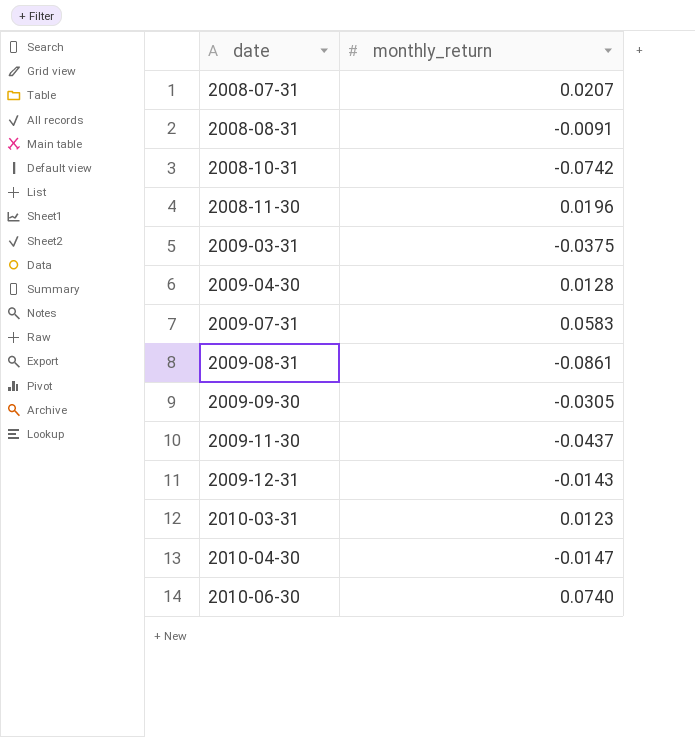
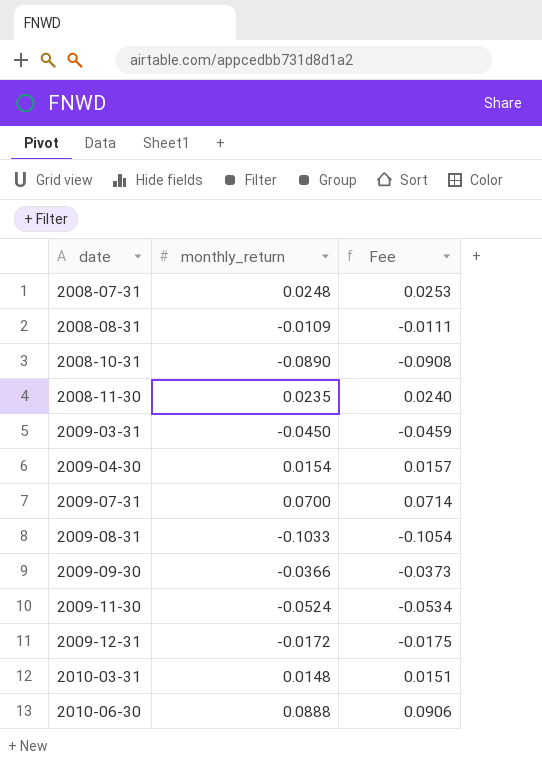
column Fee | formula: none -> [monthly_return] * 1.02
row 2010-04-30: -0.0147 -> none
2008-07-31 | monthly_return: 0.0207 -> 0.0248
2008-08-31 | monthly_return: -0.0091 -> -0.0109
2008-10-31 | monthly_return: -0.0742 -> -0.0890
2008-11-30 | monthly_return: 0.0196 -> 0.0235
2009-03-31 | monthly_return: -0.0375 -> -0.0450
2009-04-30 | monthly_return: 0.0128 -> 0.0154
2009-07-31 | monthly_return: 0.0583 -> 0.0700
2009-08-31 | monthly_return: -0.0861 -> -0.1033
2009-09-30 | monthly_return: -0.0305 -> -0.0366
2009-11-30 | monthly_return: -0.0437 -> -0.0524
2009-12-31 | monthly_return: -0.0143 -> -0.0172
2010-03-31 | monthly_return: 0.0123 -> 0.0148
2010-06-30 | monthly_return: 0.0740 -> 0.0888

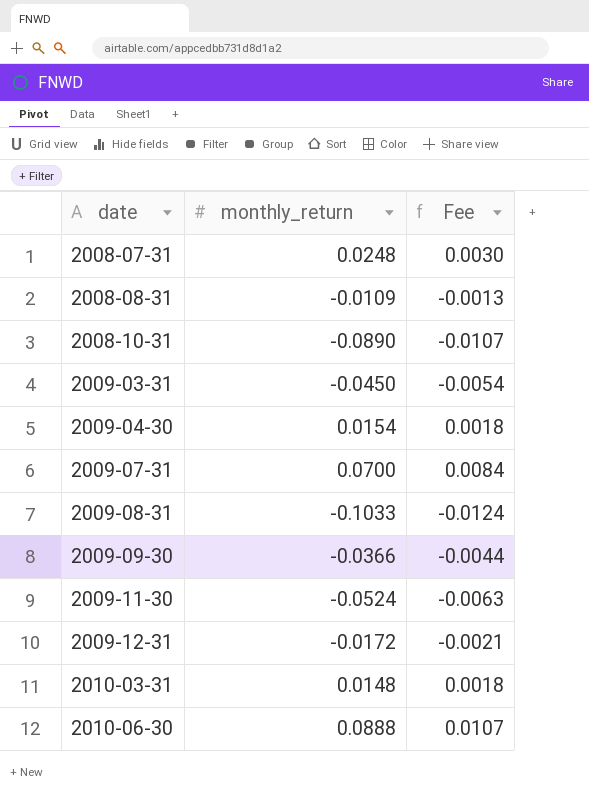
column Fee | formula: [monthly_return] * 1.02 -> [monthly_return] * 0.12
row 2008-11-30: 0.0235 | 0.0240 -> none

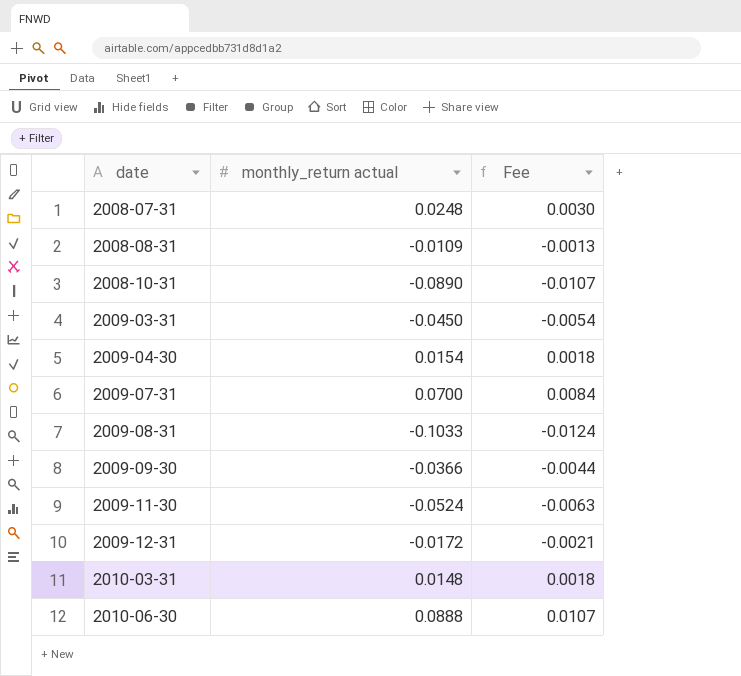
column name: monthly_return -> monthly_return actual

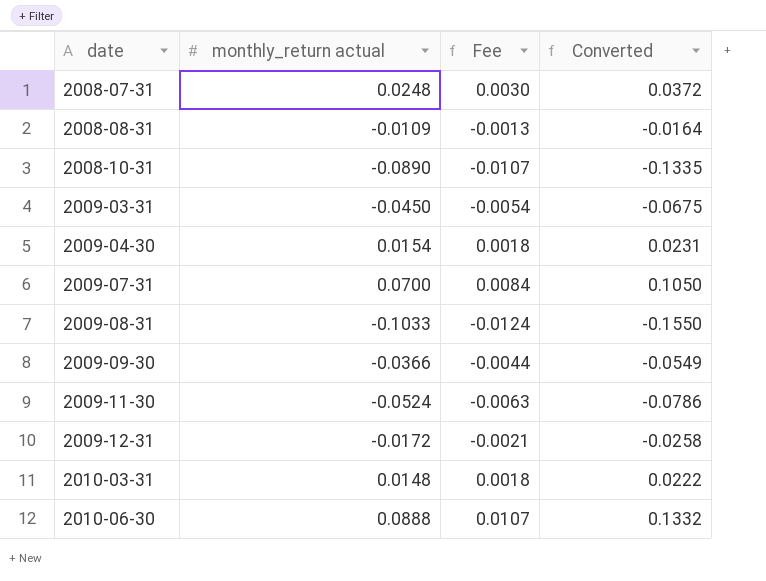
column Converted | formula: none -> [monthly_return actual] * 1.5

